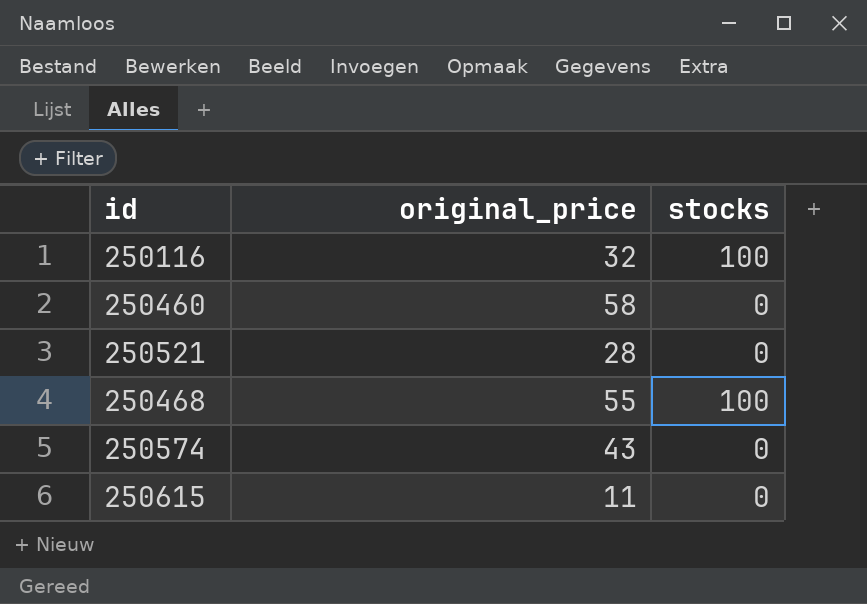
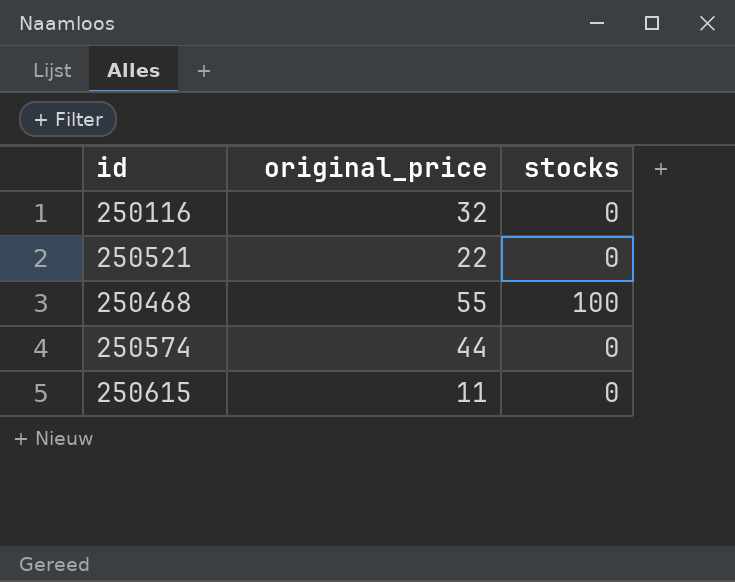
row 250460: 58 | 0 -> none
250116 | stocks: 100 -> 0
250521 | original_price: 28 -> 22
250574 | original_price: 43 -> 44

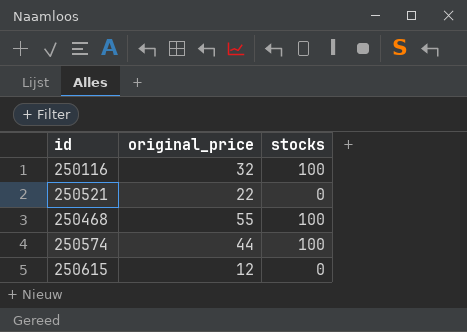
250116 | stocks: 0 -> 100
250574 | stocks: 0 -> 100
250615 | original_price: 11 -> 12

